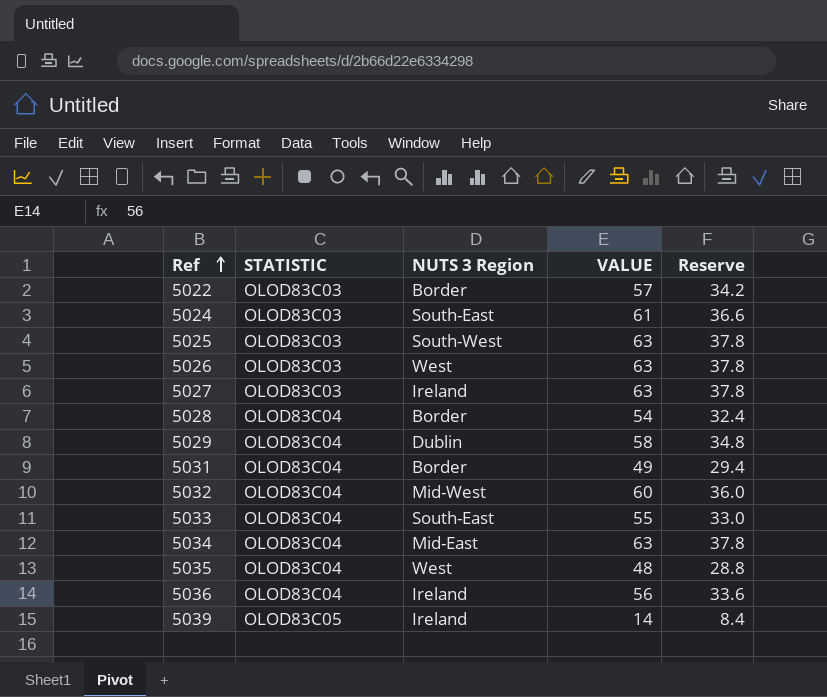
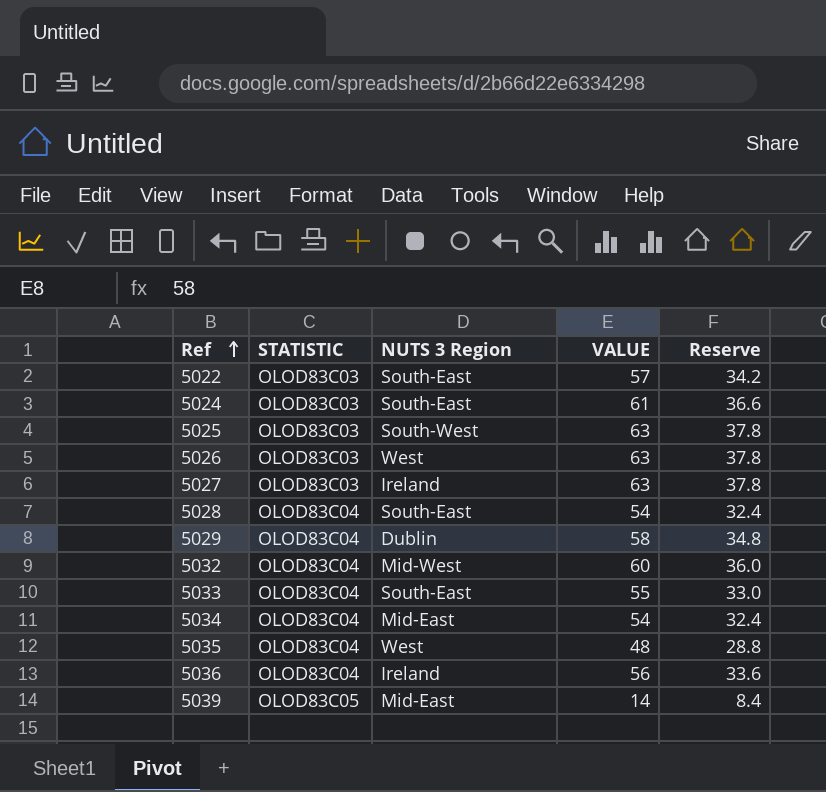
row 5031: OLOD83C04 | Border | 49 | 29.4 -> none
5022 | NUTS 3 Region: Border -> South-East
5028 | NUTS 3 Region: Border -> South-East
5034 | VALUE: 63 -> 54
5034 | Reserve: 37.8 -> 32.4
5039 | NUTS 3 Region: Ireland -> Mid-East

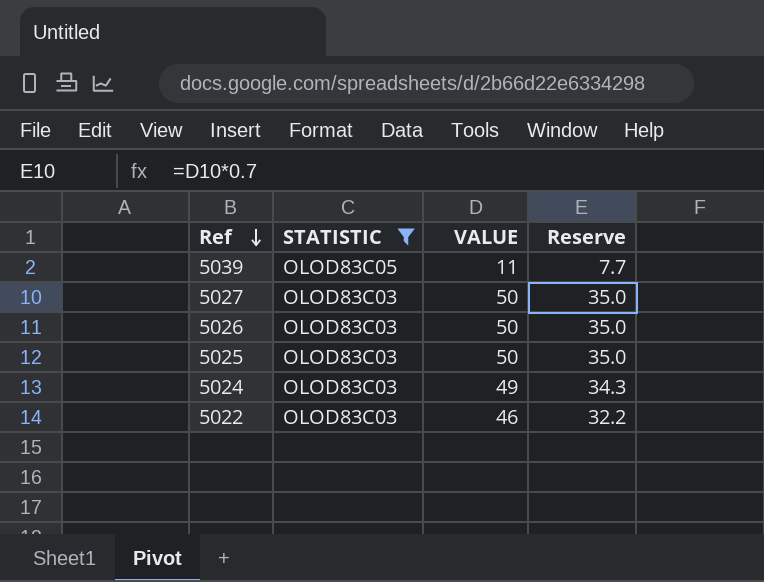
filter: none -> STATISTIC != OLOD83C04
row order: Ref ascending -> Ref descending
column NUTS 3 Region | position: 3 -> none
column Reserve | formula: [VALUE] * 0.6 -> [VALUE] * 0.7
5039 | VALUE: 14 -> 11
5027 | VALUE: 63 -> 50
5026 | VALUE: 63 -> 50
5025 | VALUE: 63 -> 50
5024 | VALUE: 61 -> 49
5022 | VALUE: 57 -> 46

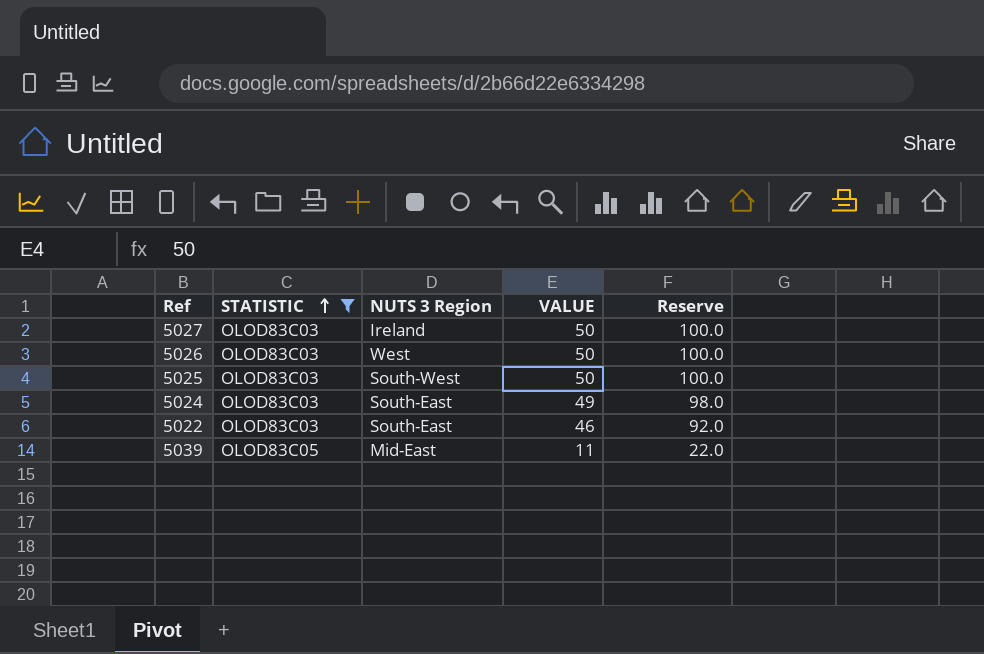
row order: Ref descending -> STATISTIC ascending
column NUTS 3 Region | position: none -> 3
column Reserve | formula: [VALUE] * 0.7 -> [VALUE] * 2

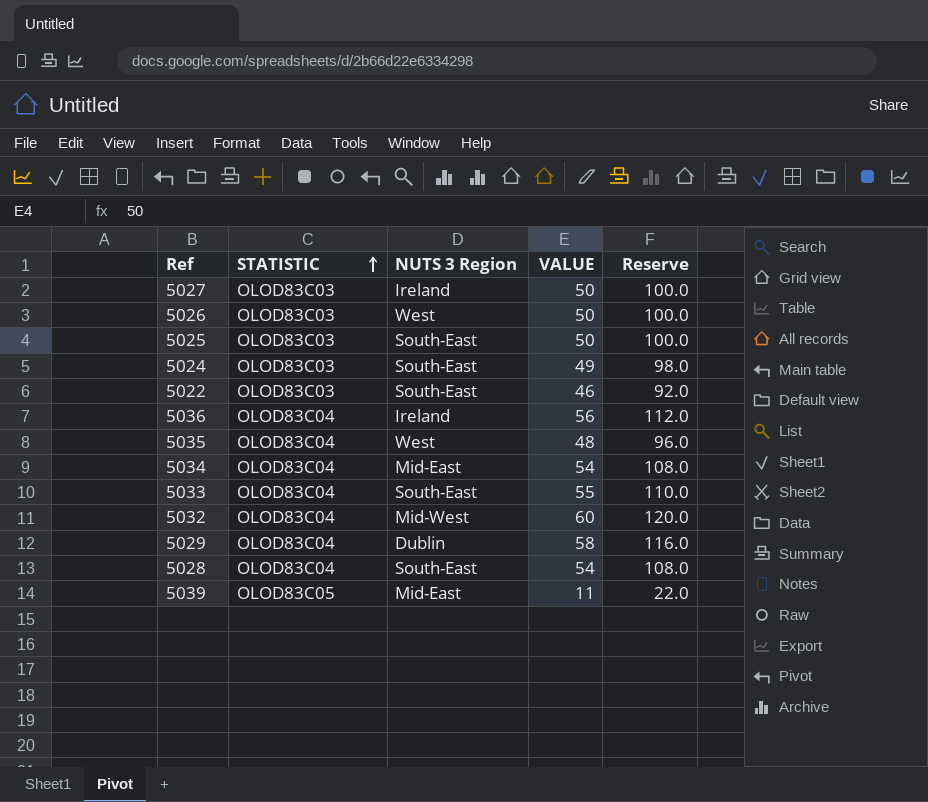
filter: STATISTIC != OLOD83C04 -> none
5025 | NUTS 3 Region: South-West -> South-East

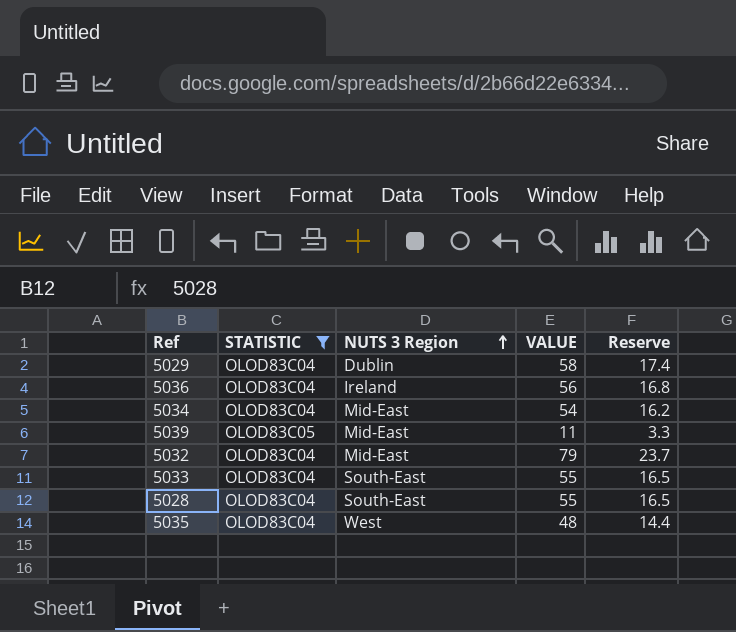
filter: none -> STATISTIC != OLOD83C03
row order: STATISTIC ascending -> NUTS 3 Region ascending
column Reserve | formula: [VALUE] * 2 -> [VALUE] * 0.3
5032 | NUTS 3 Region: Mid-West -> Mid-East
5032 | VALUE: 60 -> 79
5028 | VALUE: 54 -> 55

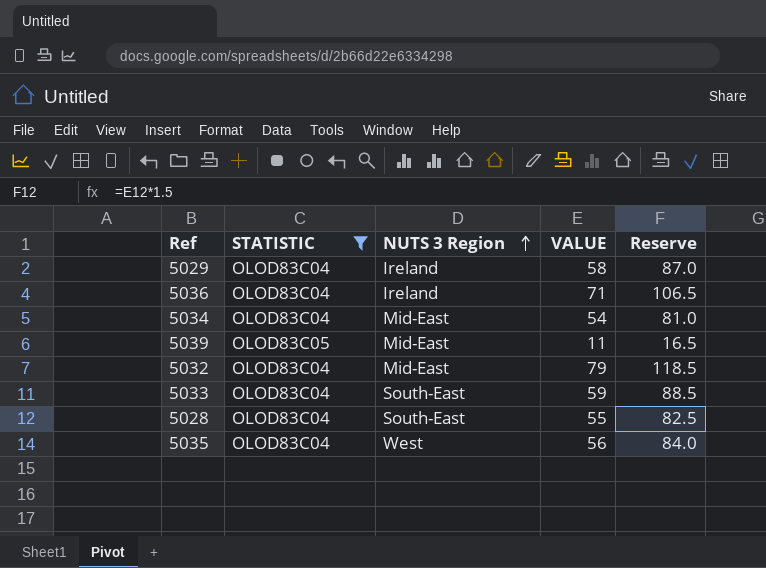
column Reserve | formula: [VALUE] * 0.3 -> [VALUE] * 1.5
5029 | NUTS 3 Region: Dublin -> Ireland
5036 | VALUE: 56 -> 71
5033 | VALUE: 55 -> 59
5035 | VALUE: 48 -> 56

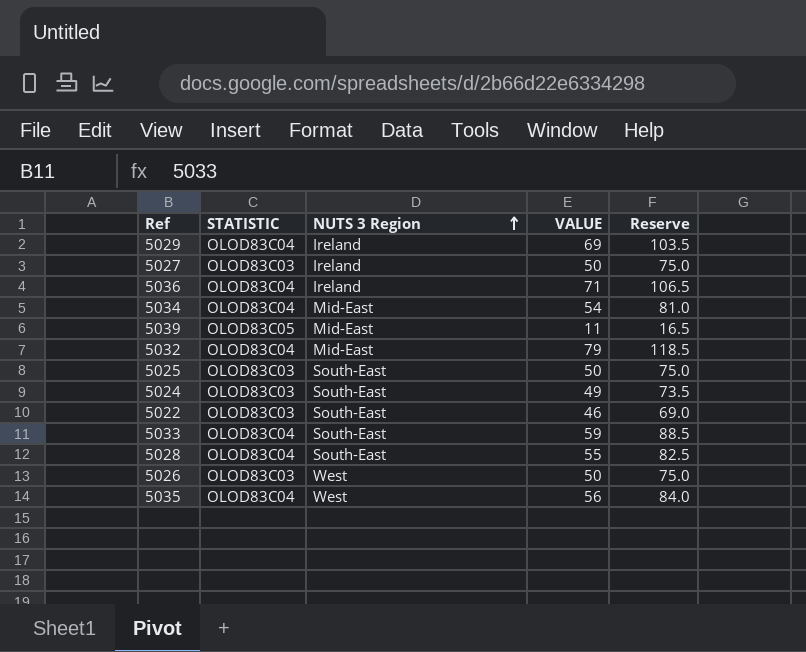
filter: STATISTIC != OLOD83C03 -> none
5029 | VALUE: 58 -> 69
5029 | Reserve: 87.0 -> 103.5

